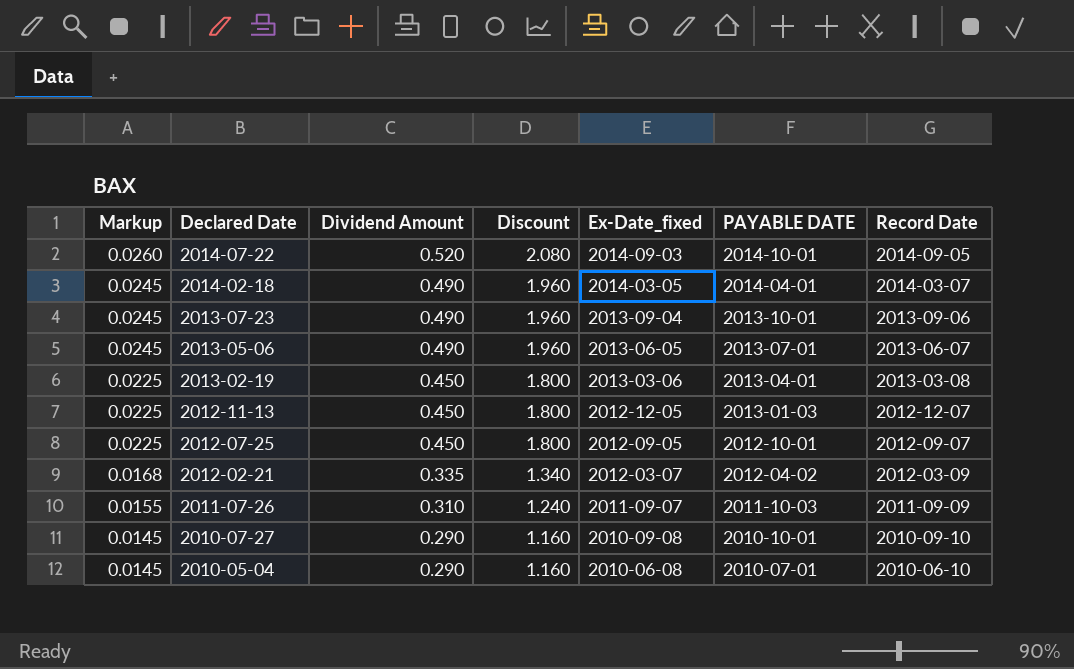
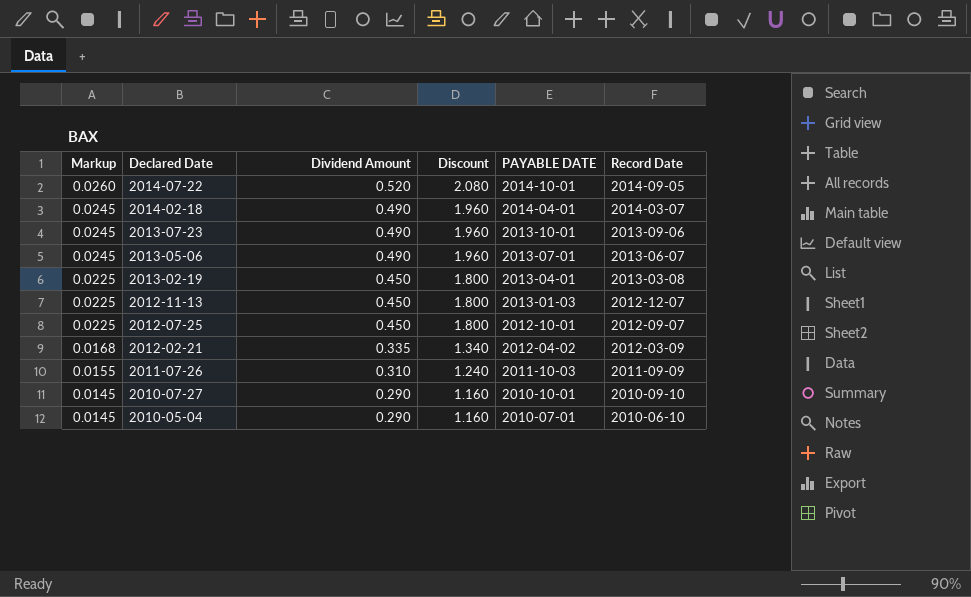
column Ex-Date_fixed | position: 5 -> none

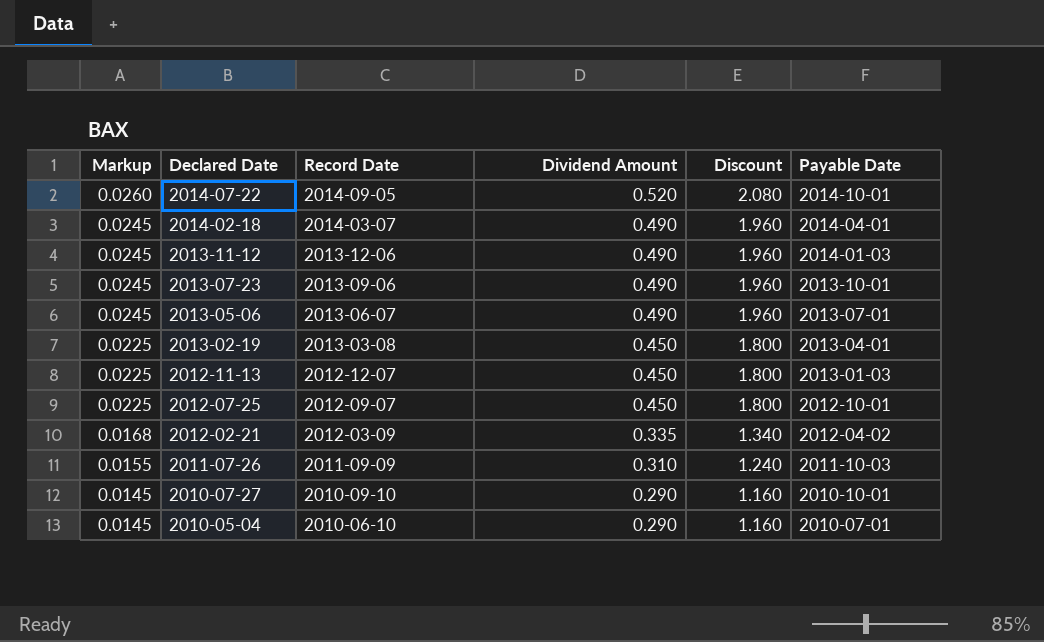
column Record Date | position: 6 -> 3
column name: PAYABLE DATE -> Payable Date
row 2013-11-12: none -> 0.0245 | 2013-12-06 | 0.490 | 1.960 | 2014-01-03

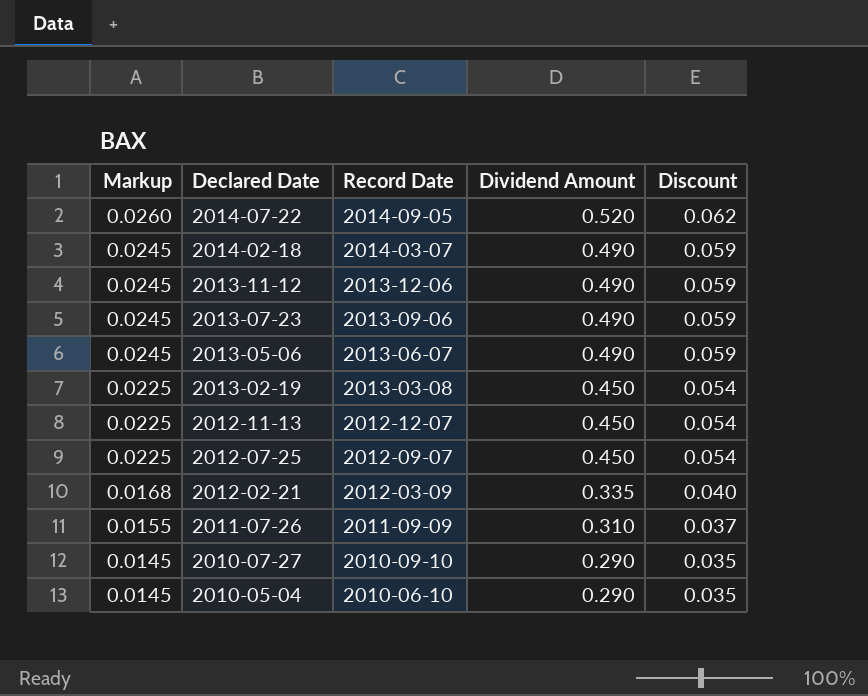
column Payable Date | position: 6 -> none
column Discount | formula: [Dividend Amount] * 4 -> [Dividend Amount] * 0.12

